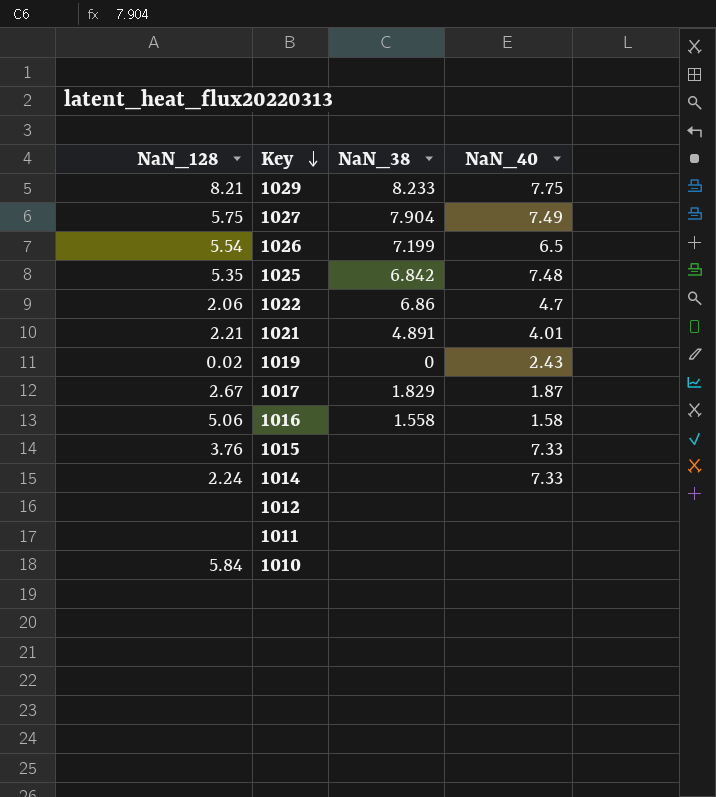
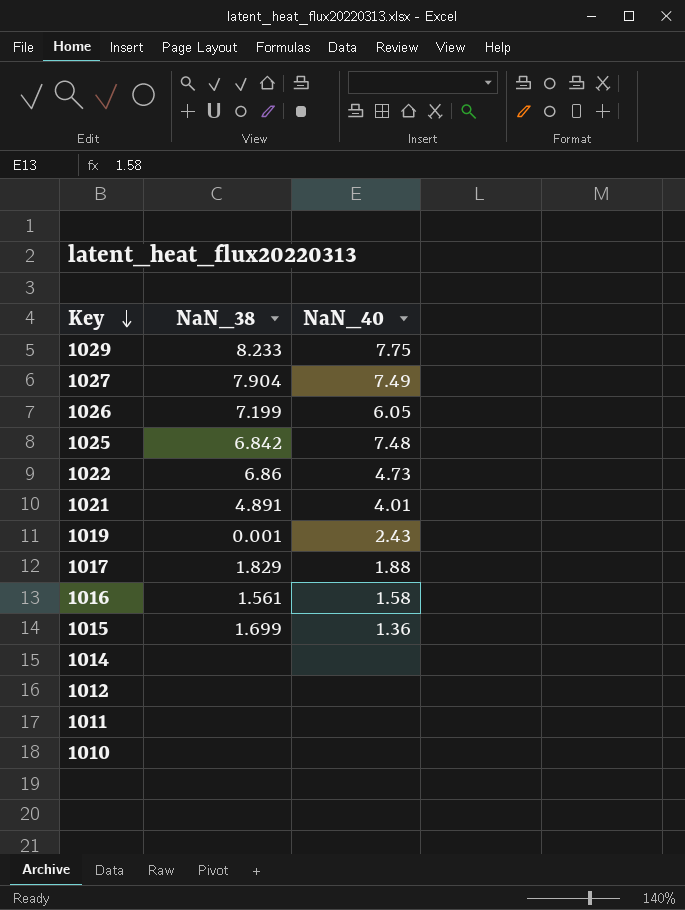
column NaN_128 | position: 1 -> none
1026 | NaN_40: 6.5 -> 6.05
1022 | NaN_40: 4.7 -> 4.73
1019 | NaN_38: 0 -> 0.001
1017 | NaN_40: 1.87 -> 1.88
1016 | NaN_38: 1.558 -> 1.561
1015 | NaN_38: none -> 1.699
1015 | NaN_40: 7.33 -> 1.36
1014 | NaN_40: 7.33 -> none

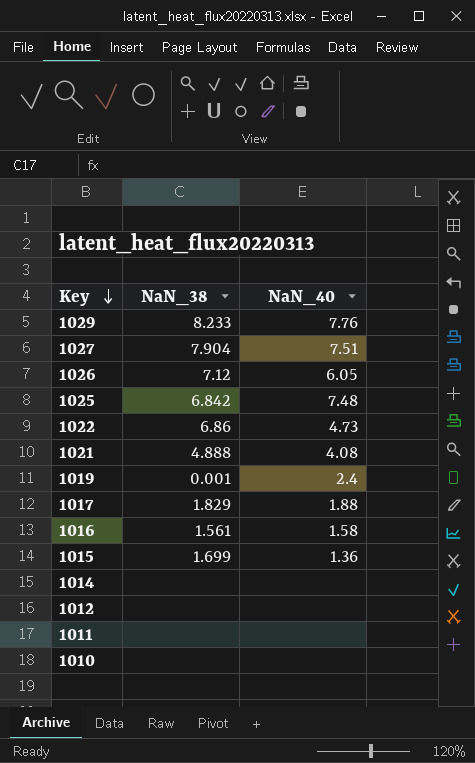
1029 | NaN_40: 7.75 -> 7.76
1027 | NaN_40: 7.49 -> 7.51
1026 | NaN_38: 7.199 -> 7.12
1021 | NaN_38: 4.891 -> 4.888
1021 | NaN_40: 4.01 -> 4.08
1019 | NaN_40: 2.43 -> 2.4

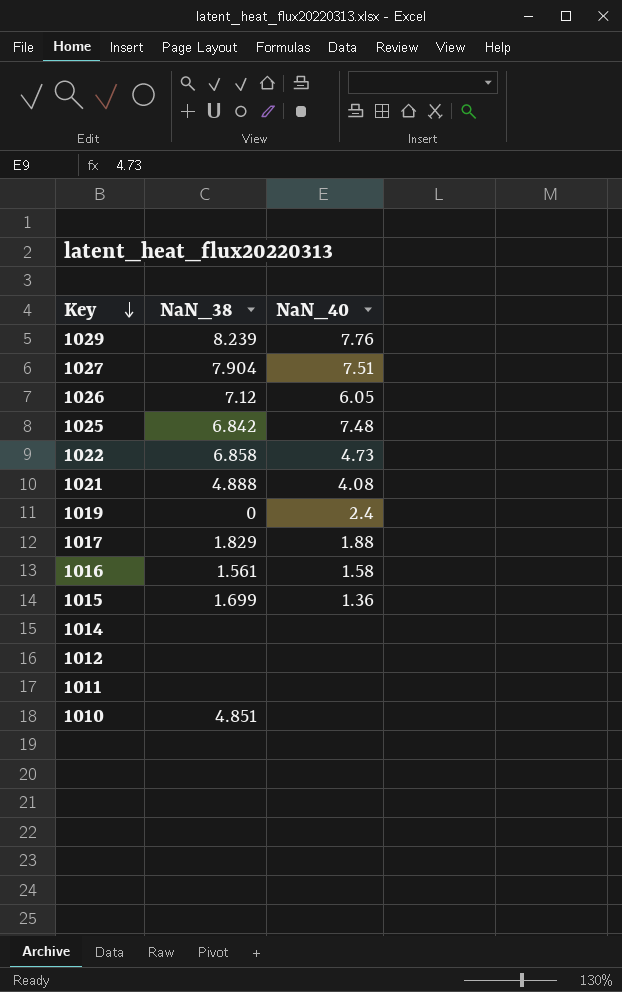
1029 | NaN_38: 8.233 -> 8.239
1022 | NaN_38: 6.86 -> 6.858
1019 | NaN_38: 0.001 -> 0
1010 | NaN_38: none -> 4.851

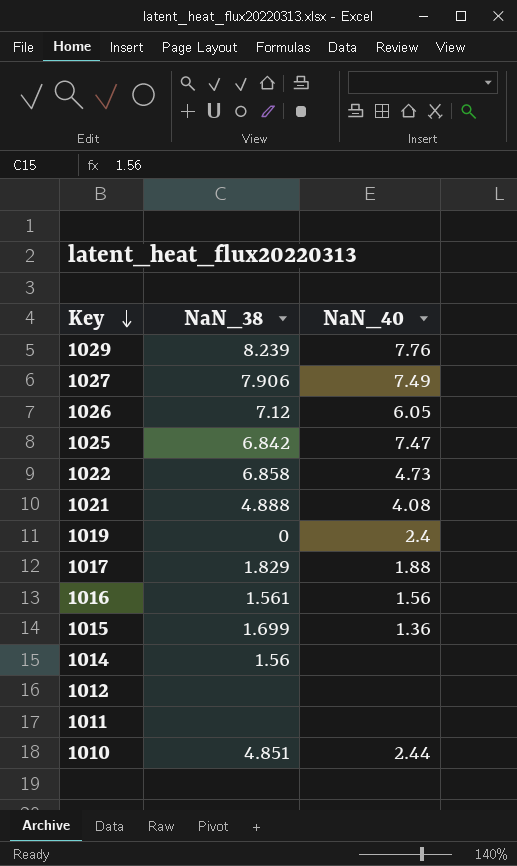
1027 | NaN_38: 7.904 -> 7.906
1027 | NaN_40: 7.51 -> 7.49
1025 | NaN_40: 7.48 -> 7.47
1016 | NaN_40: 1.58 -> 1.56
1014 | NaN_38: none -> 1.56
1010 | NaN_40: none -> 2.44

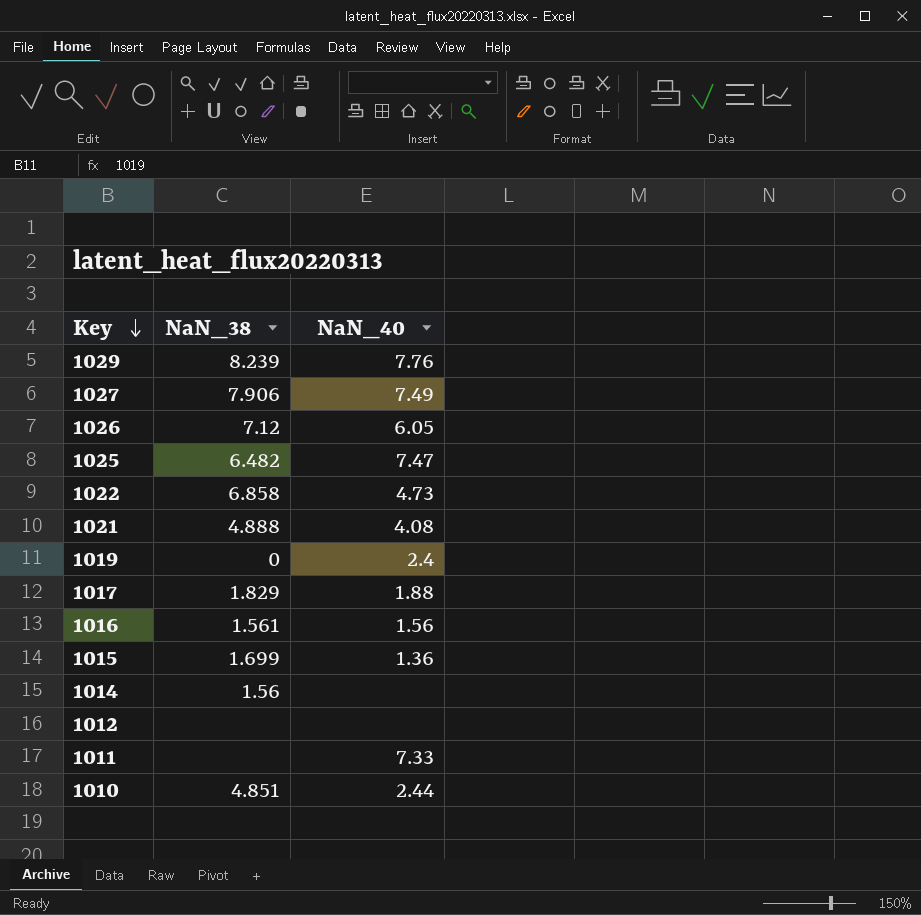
1025 | NaN_38: 6.842 -> 6.482
1011 | NaN_40: none -> 7.33

